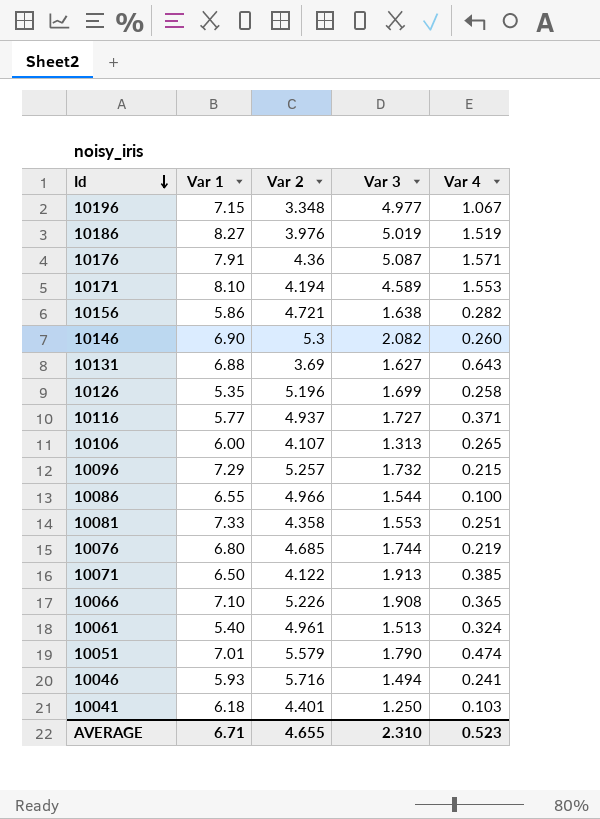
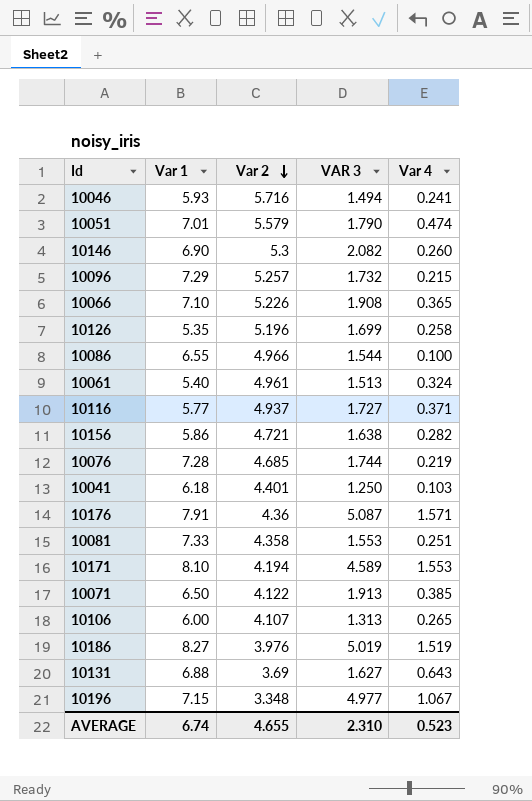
row order: Id descending -> Var 2 descending
column name: Var 3 -> VAR 3
10076 | Var 1: 6.80 -> 7.28
AVERAGE | Var 1: 6.71 -> 6.74

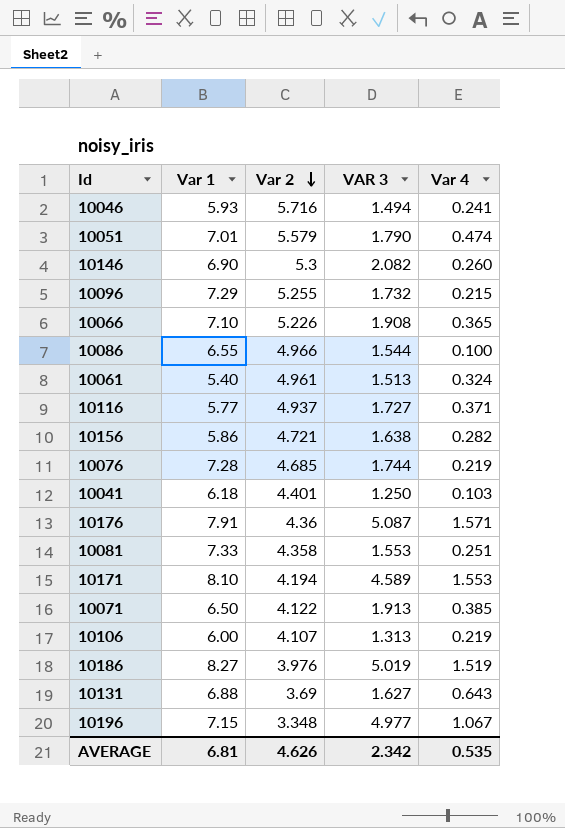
row 10126: 5.35 | 5.196 | 1.699 | 0.258 -> none
10096 | Var 2: 5.257 -> 5.255
10106 | Var 4: 0.265 -> 0.219
AVERAGE | Var 1: 6.74 -> 6.81
AVERAGE | Var 2: 4.655 -> 4.626
AVERAGE | VAR 3: 2.310 -> 2.342
AVERAGE | Var 4: 0.523 -> 0.535

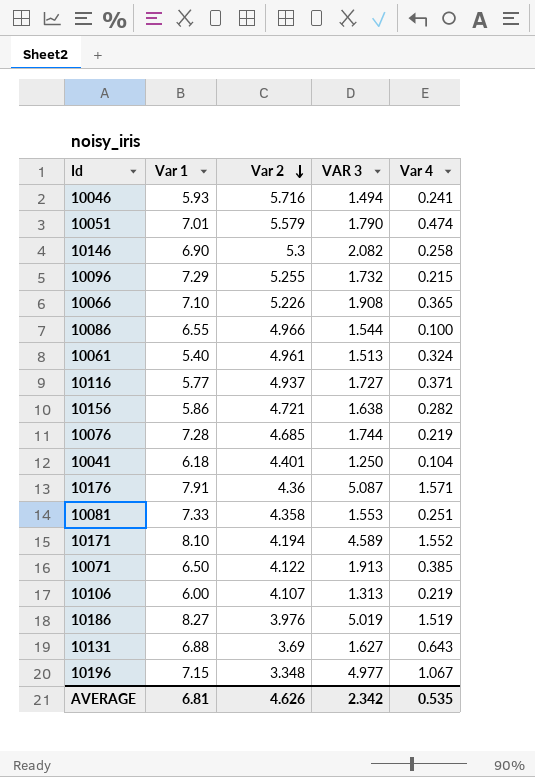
10146 | Var 4: 0.260 -> 0.258
10041 | Var 4: 0.103 -> 0.104
10171 | Var 4: 1.553 -> 1.552

